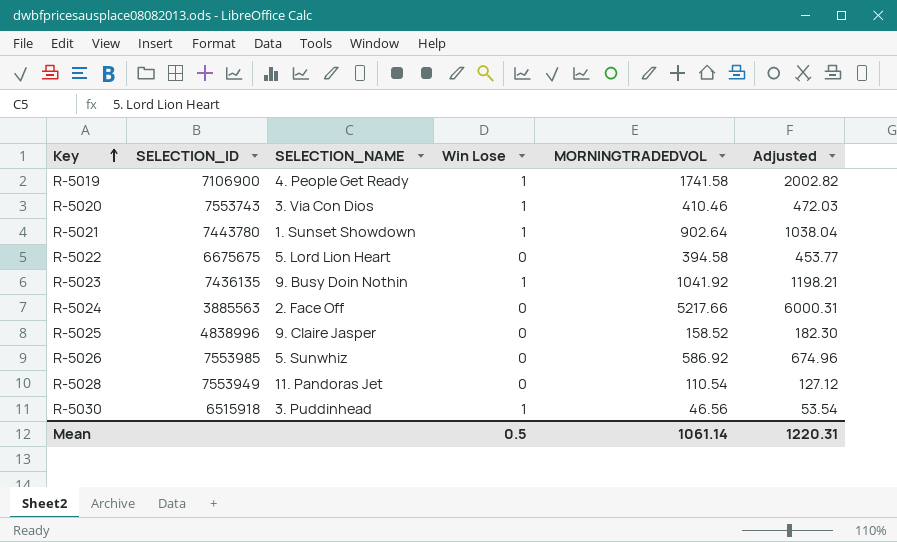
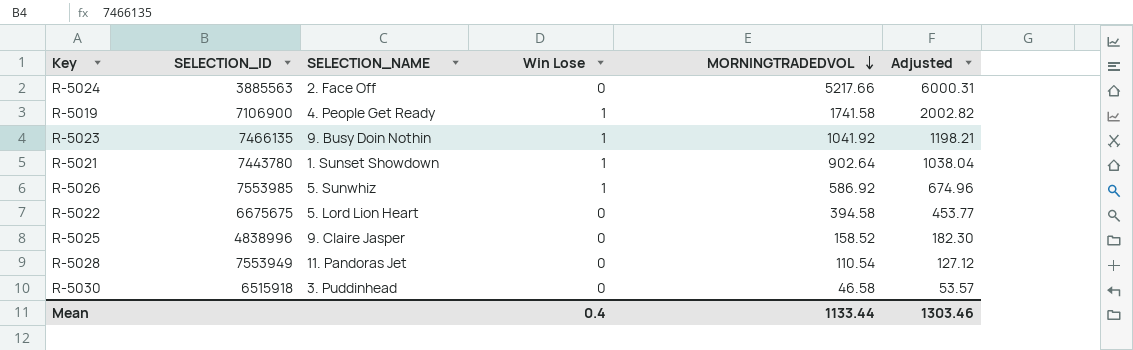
row order: Key ascending -> MORNINGTRADEDVOL descending
row R-5020: 7553743 | 3. Via Con Dios | 1 | 410.46 | 472.03 -> none
R-5023 | SELECTION_ID: 7436135 -> 7466135
R-5026 | Win Lose: 0 -> 1
R-5030 | Win Lose: 1 -> 0
R-5030 | MORNINGTRADEDVOL: 46.56 -> 46.58
R-5030 | Adjusted: 53.54 -> 53.57
Mean | Win Lose: 0.5 -> 0.4
Mean | MORNINGTRADEDVOL: 1061.14 -> 1133.44
Mean | Adjusted: 1220.31 -> 1303.46

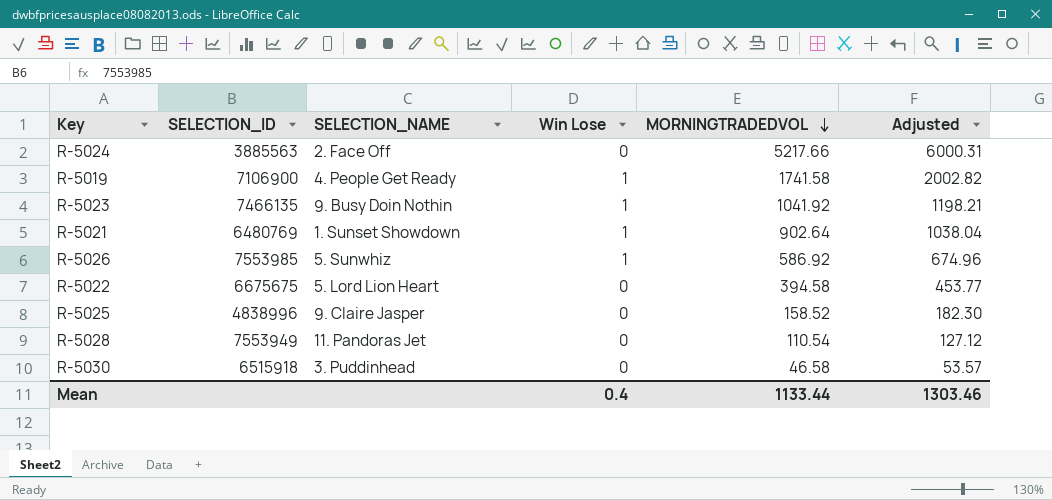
R-5021 | SELECTION_ID: 7443780 -> 6480769

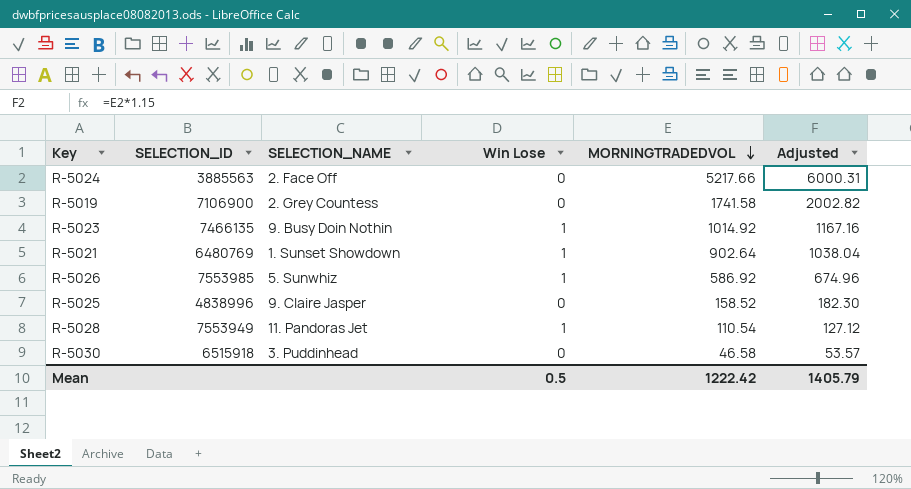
row R-5022: 6675675 | 5. Lord Lion Heart | 0 | 394.58 | 453.77 -> none
R-5019 | SELECTION_NAME: 4. People Get Ready -> 2. Grey Countess
R-5019 | Win Lose: 1 -> 0
R-5023 | MORNINGTRADEDVOL: 1041.92 -> 1014.92
R-5023 | Adjusted: 1198.21 -> 1167.16
R-5028 | Win Lose: 0 -> 1
Mean | Win Lose: 0.4 -> 0.5
Mean | MORNINGTRADEDVOL: 1133.44 -> 1222.42
Mean | Adjusted: 1303.46 -> 1405.79

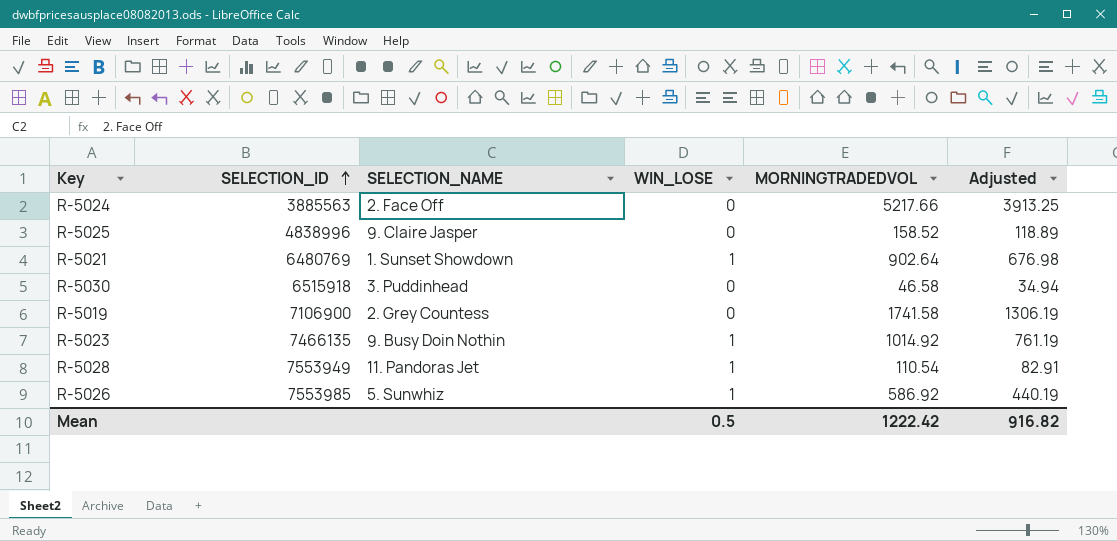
row order: MORNINGTRADEDVOL descending -> SELECTION_ID ascending
column name: Win Lose -> WIN_LOSE
column Adjusted | formula: [MORNINGTRADEDVOL] * 1.15 -> [MORNINGTRADEDVOL] * 0.75
Mean | Adjusted: 1405.79 -> 916.82

